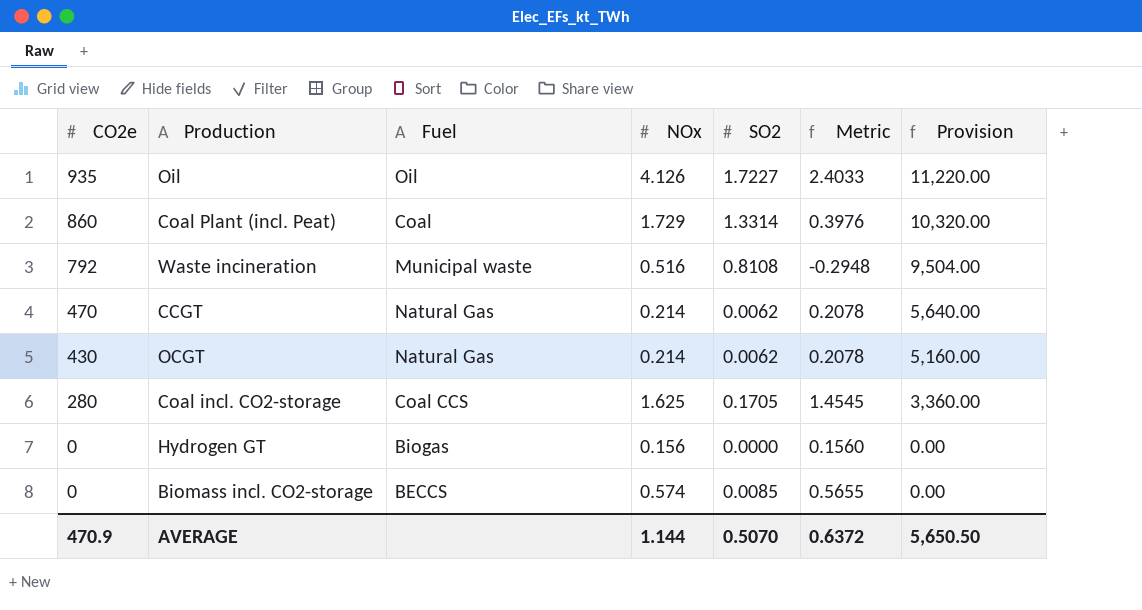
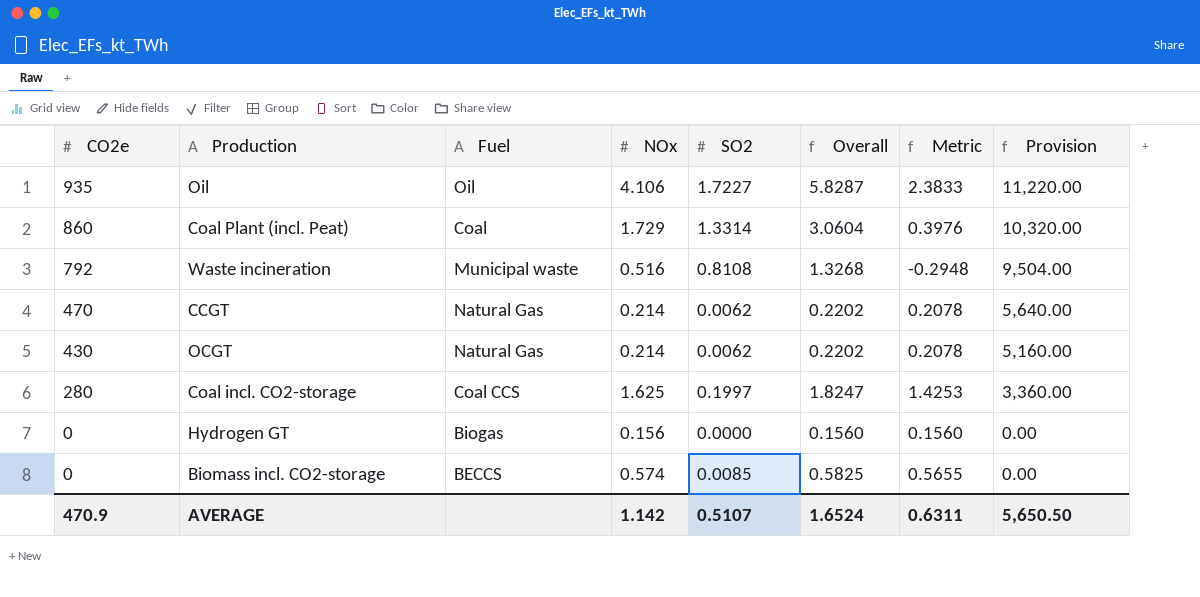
column Overall | formula: none -> [NOx] + [SO2]
Oil | NOx: 4.126 -> 4.106
Oil | Metric: 2.4033 -> 2.3833
Coal incl. CO2-storage | SO2: 0.1705 -> 0.1997
Coal incl. CO2-storage | Metric: 1.4545 -> 1.4253
AVERAGE | NOx: 1.144 -> 1.142
AVERAGE | SO2: 0.5070 -> 0.5107
AVERAGE | Metric: 0.6372 -> 0.6311

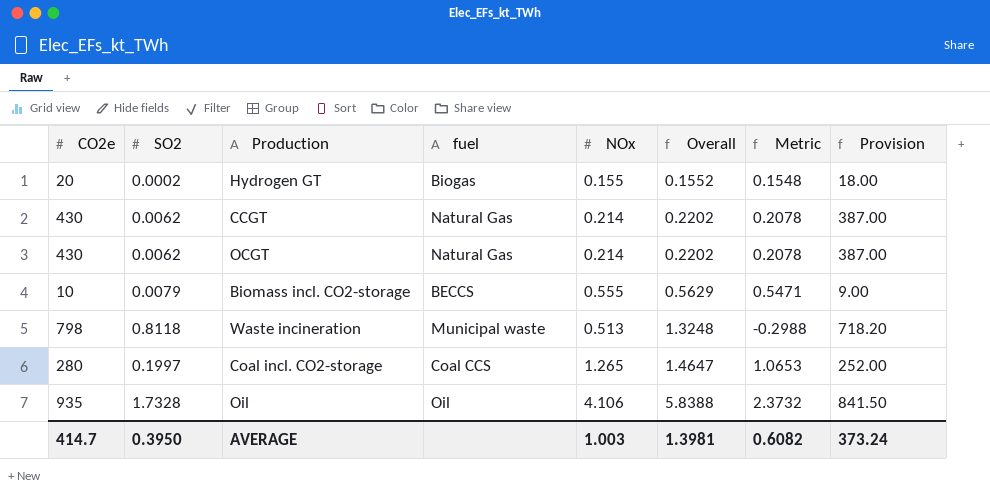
row order: CO2e descending -> Overall ascending
column SO2 | position: 5 -> 2
column name: Fuel -> fuel
column Provision | formula: [CO2e] * 12 -> [CO2e] * 0.9
row Coal Plant (incl. Peat): 860 | Coal | 1.729 | 1.3314 | 3.0604 | 0.3976 | 10,320.00 -> none
Hydrogen GT | CO2e: 0 -> 20
Hydrogen GT | SO2: 0.0000 -> 0.0002
Hydrogen GT | NOx: 0.156 -> 0.155
Hydrogen GT | Overall: 0.1560 -> 0.1552
Hydrogen GT | Metric: 0.1560 -> 0.1548
CCGT | CO2e: 470 -> 430
Biomass incl. CO2-storage | CO2e: 0 -> 10
Biomass incl. CO2-storage | SO2: 0.0085 -> 0.0079
Biomass incl. CO2-storage | NOx: 0.574 -> 0.555
Biomass incl. CO2-storage | Overall: 0.5825 -> 0.5629
Biomass incl. CO2-storage | Metric: 0.5655 -> 0.5471
Waste incineration | CO2e: 792 -> 798
Waste incineration | SO2: 0.8108 -> 0.8118
Waste incineration | NOx: 0.516 -> 0.513
Waste incineration | Overall: 1.3268 -> 1.3248
Waste incineration | Metric: -0.2948 -> -0.2988
Coal incl. CO2-storage | NOx: 1.625 -> 1.265
Coal incl. CO2-storage | Overall: 1.8247 -> 1.4647
Coal incl. CO2-storage | Metric: 1.4253 -> 1.0653
Oil | SO2: 1.7227 -> 1.7328
Oil | Overall: 5.8287 -> 5.8388
Oil | Metric: 2.3833 -> 2.3732
AVERAGE | CO2e: 470.9 -> 414.7
AVERAGE | SO2: 0.5107 -> 0.3950
AVERAGE | NOx: 1.142 -> 1.003
AVERAGE | Overall: 1.6524 -> 1.3981
AVERAGE | Metric: 0.6311 -> 0.6082
AVERAGE | Provision: 5,650.50 -> 373.24

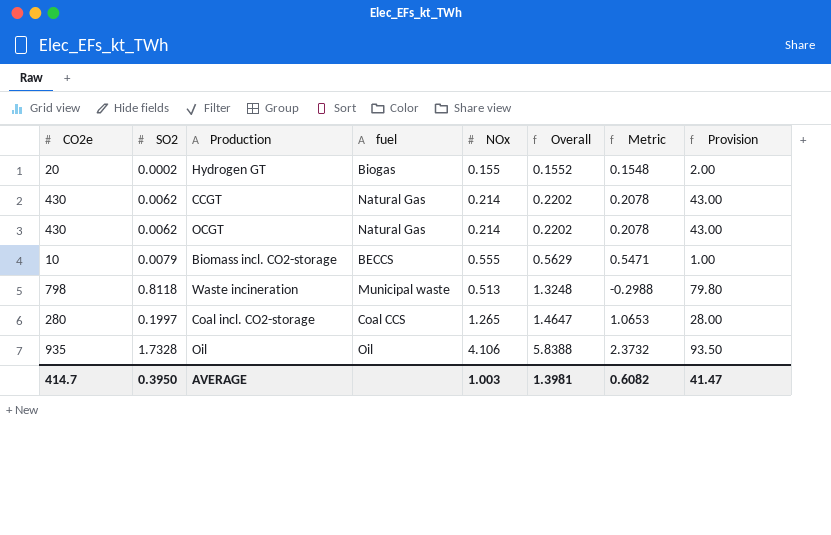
column Provision | formula: [CO2e] * 0.9 -> [CO2e] * 0.1
AVERAGE | Provision: 373.24 -> 41.47

